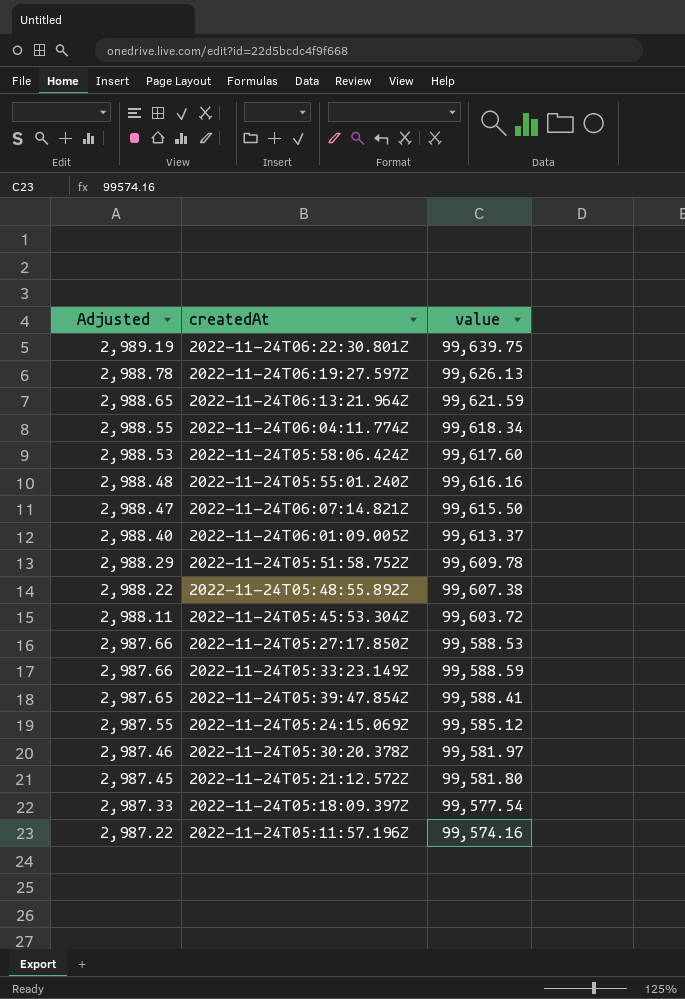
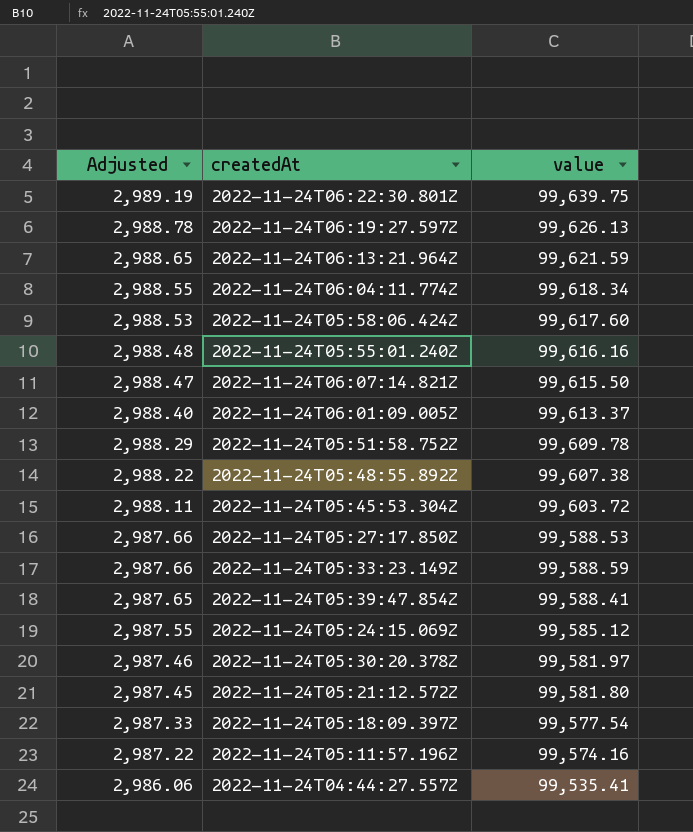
row 2022-11-24T04:44:27.557Z: none -> 2,986.06 | 99,535.41

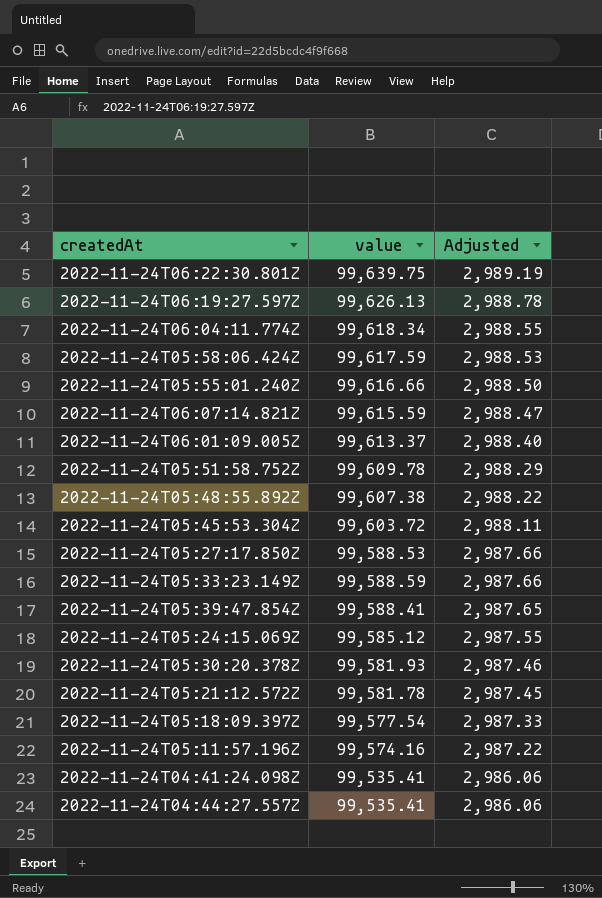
column Adjusted | position: 1 -> 3
row 2022-11-24T06:13:21.964Z: 2,988.65 | 99,621.59 -> none
2022-11-24T05:58:06.424Z | value: 99,617.60 -> 99,617.59
2022-11-24T05:55:01.240Z | value: 99,616.16 -> 99,616.66
2022-11-24T05:55:01.240Z | Adjusted: 2,988.48 -> 2,988.50
2022-11-24T06:07:14.821Z | value: 99,615.50 -> 99,615.59
2022-11-24T05:30:20.378Z | value: 99,581.97 -> 99,581.93
2022-11-24T05:21:12.572Z | value: 99,581.80 -> 99,581.78
row 2022-11-24T04:41:24.098Z: none -> 99,535.41 | 2,986.06

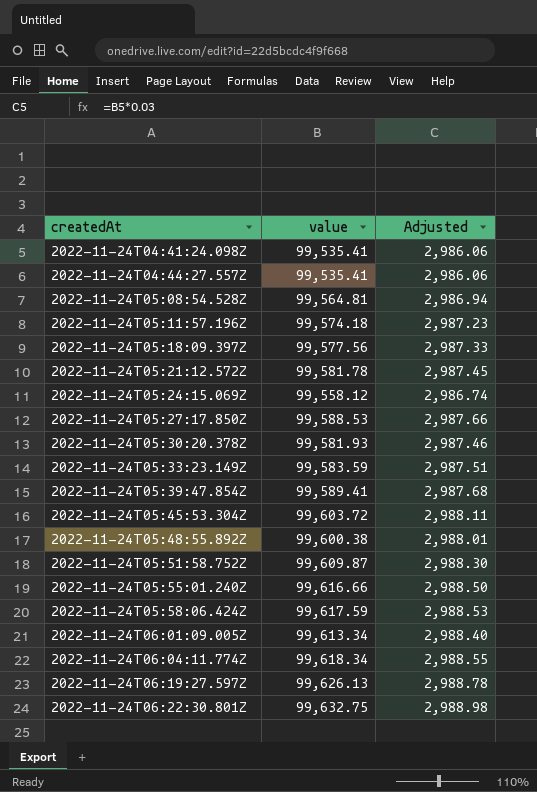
row order: Adjusted descending -> createdAt ascending
row 2022-11-24T06:07:14.821Z: 99,615.59 | 2,988.47 -> none
row 2022-11-24T05:08:54.528Z: none -> 99,564.81 | 2,986.94
2022-11-24T05:11:57.196Z | value: 99,574.16 -> 99,574.18
2022-11-24T05:11:57.196Z | Adjusted: 2,987.22 -> 2,987.23
2022-11-24T05:18:09.397Z | value: 99,577.54 -> 99,577.56
2022-11-24T05:24:15.069Z | value: 99,585.12 -> 99,558.12
2022-11-24T05:24:15.069Z | Adjusted: 2,987.55 -> 2,986.74
2022-11-24T05:33:23.149Z | value: 99,588.59 -> 99,583.59
2022-11-24T05:33:23.149Z | Adjusted: 2,987.66 -> 2,987.51
2022-11-24T05:39:47.854Z | value: 99,588.41 -> 99,589.41
2022-11-24T05:39:47.854Z | Adjusted: 2,987.65 -> 2,987.68
2022-11-24T05:48:55.892Z | value: 99,607.38 -> 99,600.38
2022-11-24T05:48:55.892Z | Adjusted: 2,988.22 -> 2,988.01
2022-11-24T05:51:58.752Z | value: 99,609.78 -> 99,609.87
2022-11-24T05:51:58.752Z | Adjusted: 2,988.29 -> 2,988.30
2022-11-24T06:01:09.005Z | value: 99,613.37 -> 99,613.34
2022-11-24T06:22:30.801Z | value: 99,639.75 -> 99,632.75
2022-11-24T06:22:30.801Z | Adjusted: 2,989.19 -> 2,988.98

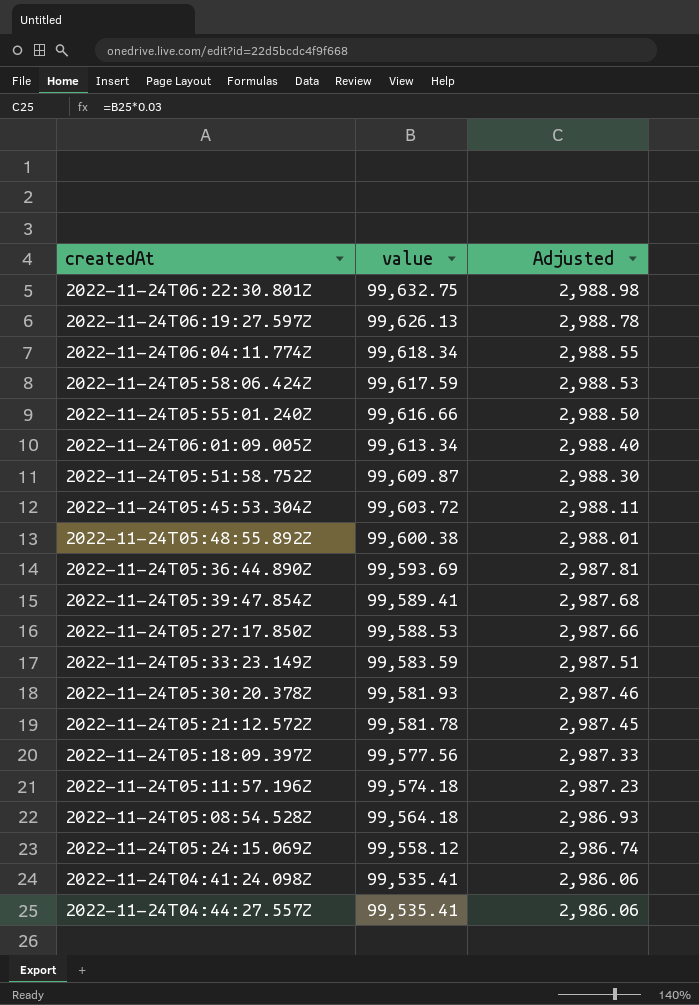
row order: createdAt ascending -> value descending
row 2022-11-24T05:36:44.890Z: none -> 99,593.69 | 2,987.81
2022-11-24T05:08:54.528Z | value: 99,564.81 -> 99,564.18
2022-11-24T05:08:54.528Z | Adjusted: 2,986.94 -> 2,986.93

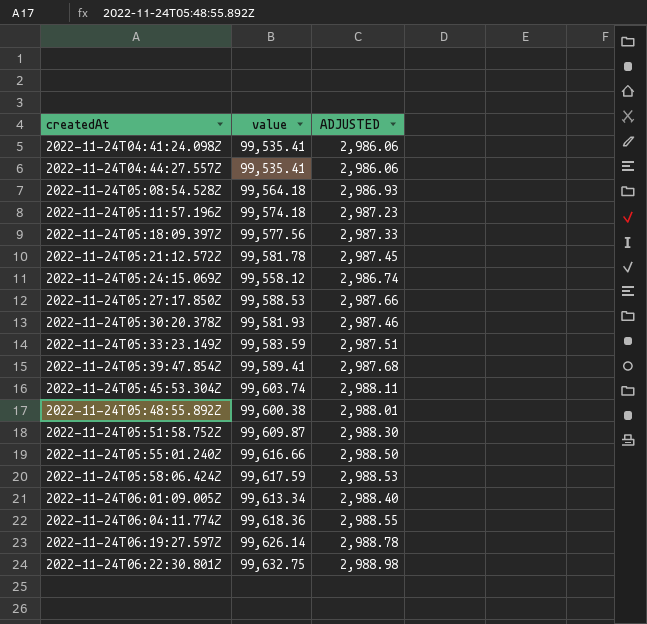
row order: value descending -> createdAt ascending
column name: Adjusted -> ADJUSTED
row 2022-11-24T05:36:44.890Z: 99,593.69 | 2,987.81 -> none
2022-11-24T05:45:53.304Z | value: 99,603.72 -> 99,603.74
2022-11-24T06:04:11.774Z | value: 99,618.34 -> 99,618.36
2022-11-24T06:19:27.597Z | value: 99,626.13 -> 99,626.14

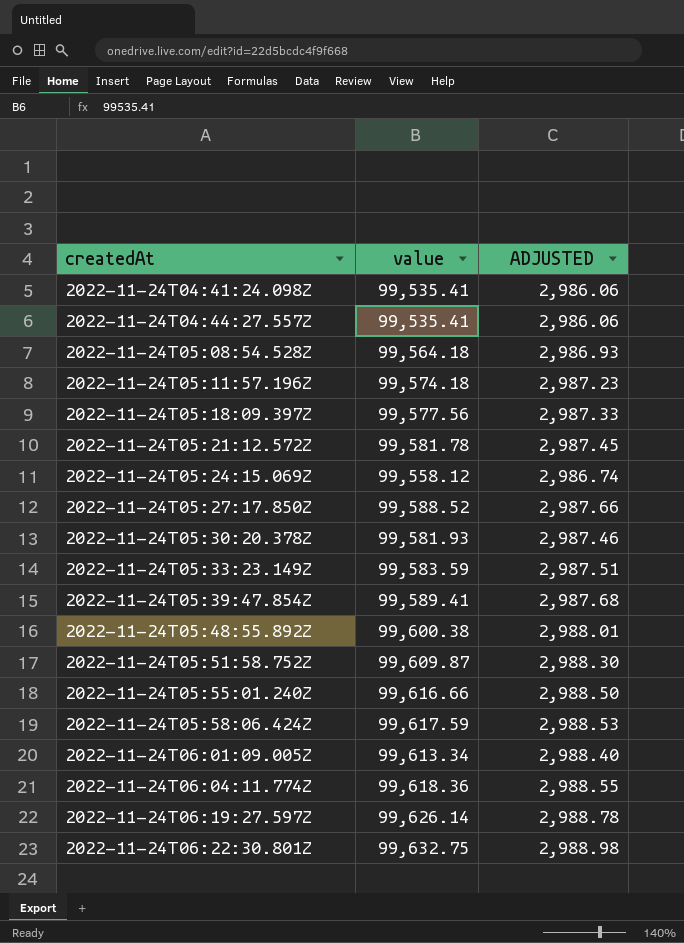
row 2022-11-24T05:45:53.304Z: 99,603.74 | 2,988.11 -> none
2022-11-24T05:27:17.850Z | value: 99,588.53 -> 99,588.52

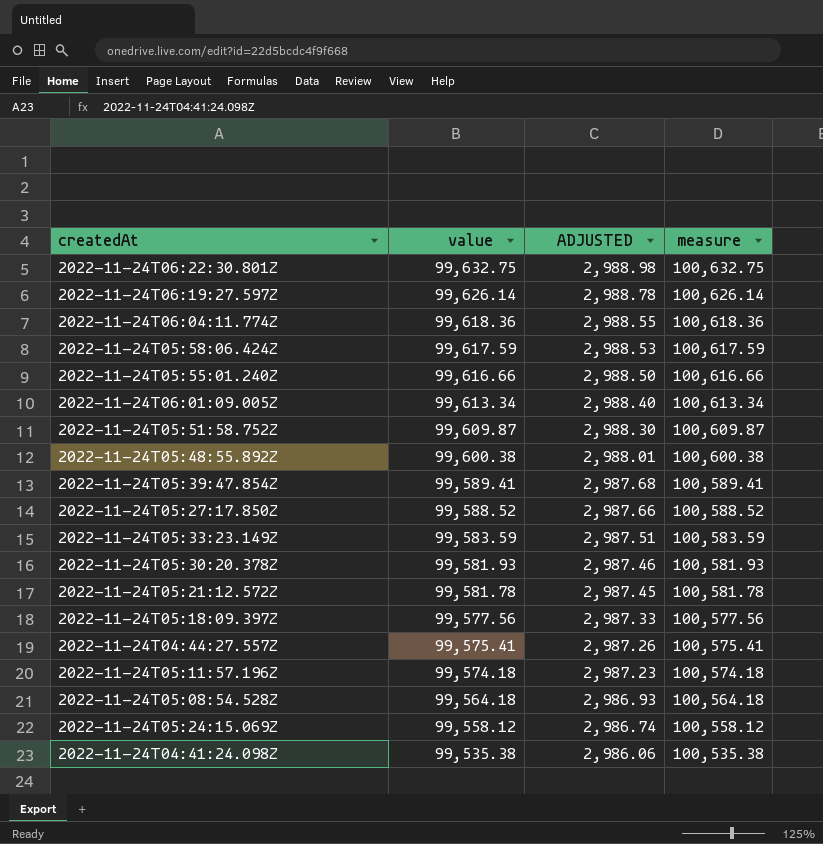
row order: createdAt ascending -> value descending
column measure | formula: none -> [value] + 1000
2022-11-24T04:44:27.557Z | value: 99,535.41 -> 99,575.41
2022-11-24T04:44:27.557Z | ADJUSTED: 2,986.06 -> 2,987.26
2022-11-24T04:41:24.098Z | value: 99,535.41 -> 99,535.38

